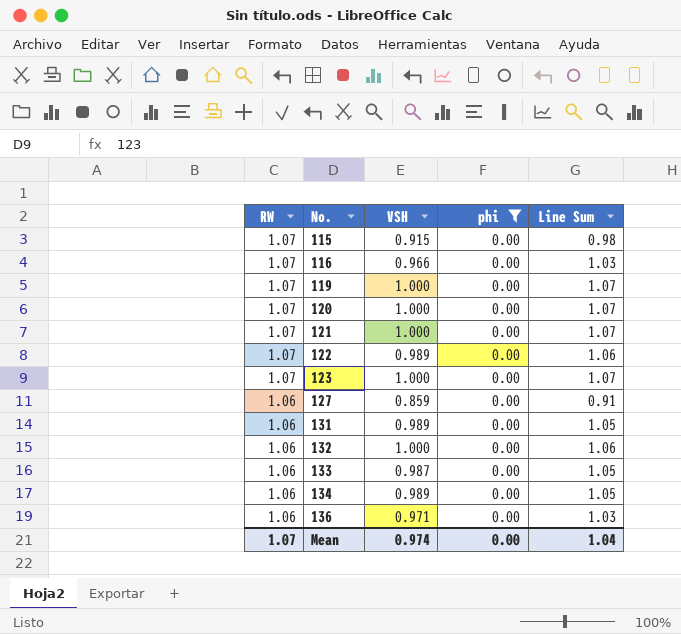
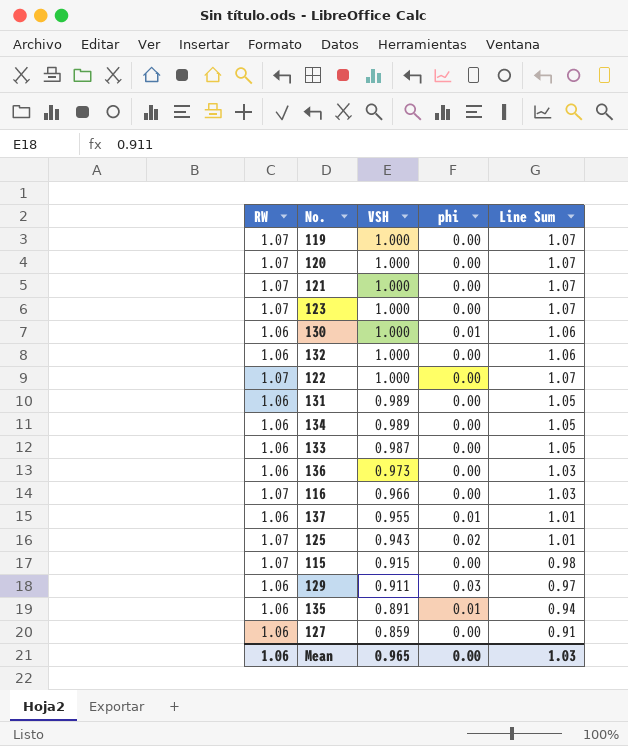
filter: phi = 0.00 -> none
row order: RW descending -> VSH descending
122 | VSH: 0.989 -> 1.000
122 | Line Sum: 1.06 -> 1.07
136 | VSH: 0.971 -> 0.973
Mean | RW: 1.07 -> 1.06
Mean | VSH: 0.974 -> 0.965
Mean | Line Sum: 1.04 -> 1.03

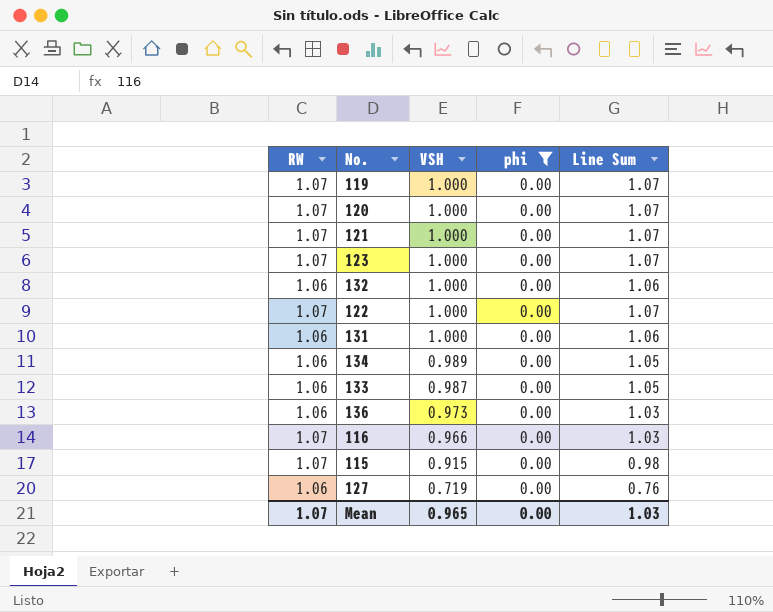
filter: none -> phi = 0.00
131 | VSH: 0.989 -> 1.000
131 | Line Sum: 1.05 -> 1.06
127 | VSH: 0.859 -> 0.719
127 | Line Sum: 0.91 -> 0.76
Mean | RW: 1.06 -> 1.07

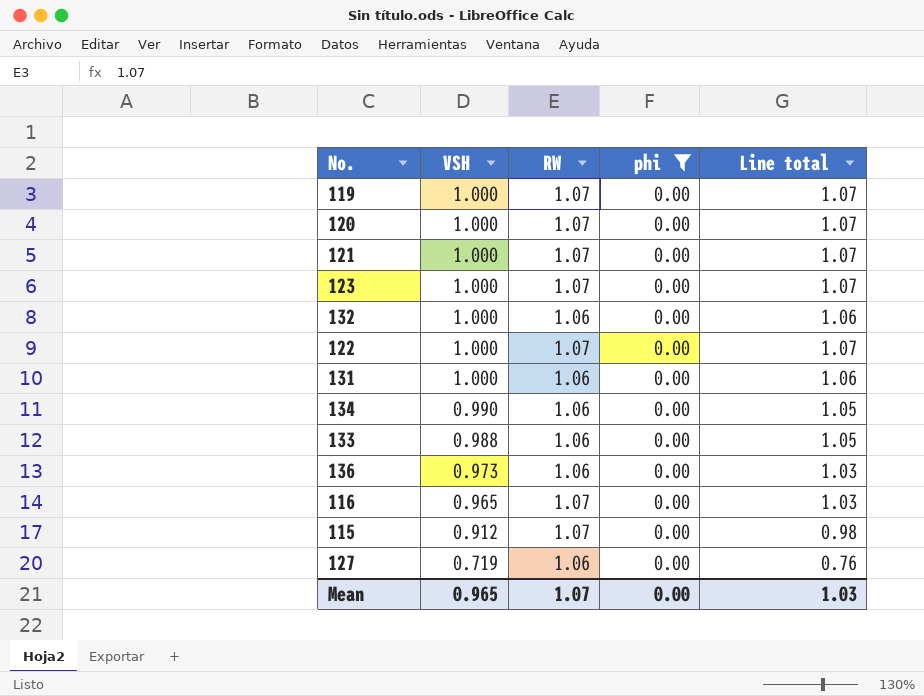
column RW | position: 1 -> 3
column name: Line Sum -> Line total
134 | VSH: 0.989 -> 0.990
133 | VSH: 0.987 -> 0.988
116 | VSH: 0.966 -> 0.965
115 | VSH: 0.915 -> 0.912

